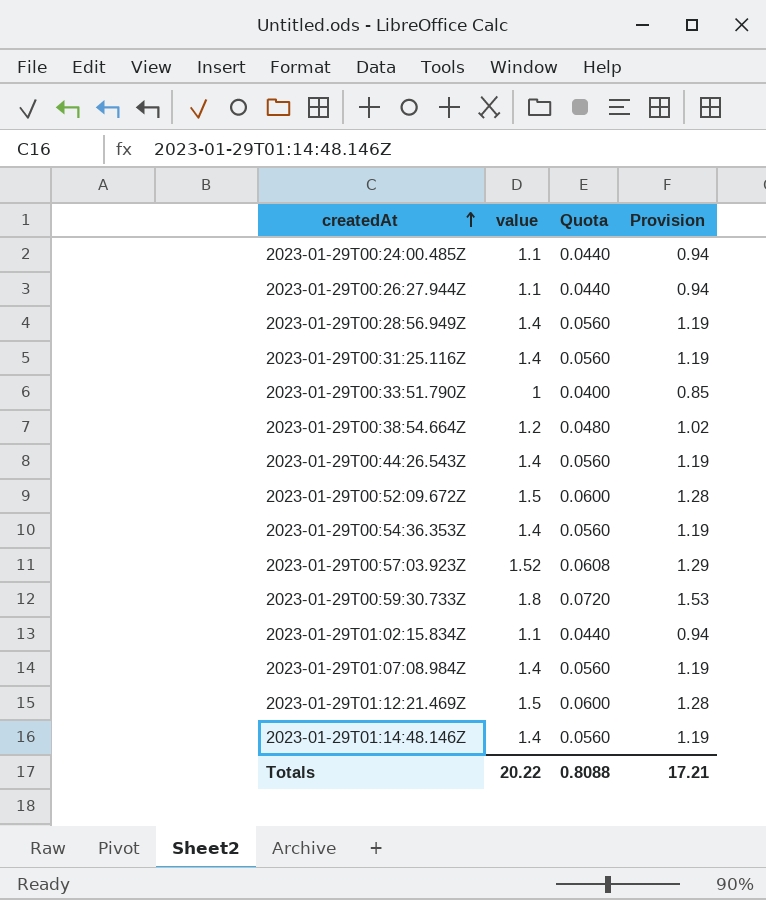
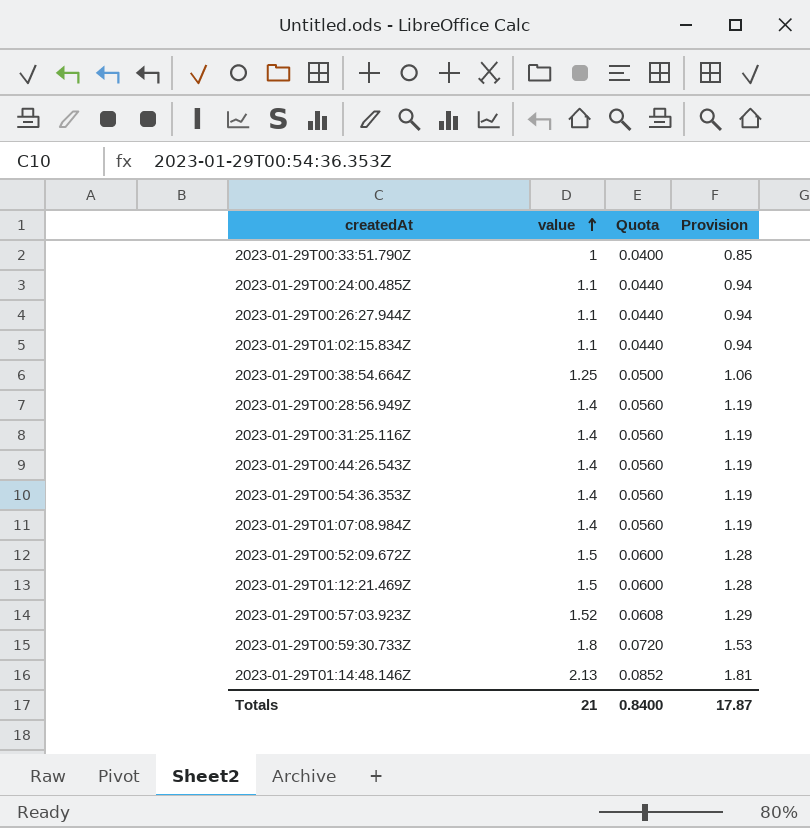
row order: createdAt ascending -> value ascending
2023-01-29T00:38:54.664Z | value: 1.2 -> 1.25
2023-01-29T00:38:54.664Z | Quota: 0.0480 -> 0.0500
2023-01-29T00:38:54.664Z | Provision: 1.02 -> 1.06
2023-01-29T01:14:48.146Z | value: 1.4 -> 2.13
2023-01-29T01:14:48.146Z | Quota: 0.0560 -> 0.0852
2023-01-29T01:14:48.146Z | Provision: 1.19 -> 1.81
Totals | value: 20.22 -> 21
Totals | Quota: 0.8088 -> 0.8400
Totals | Provision: 17.21 -> 17.87

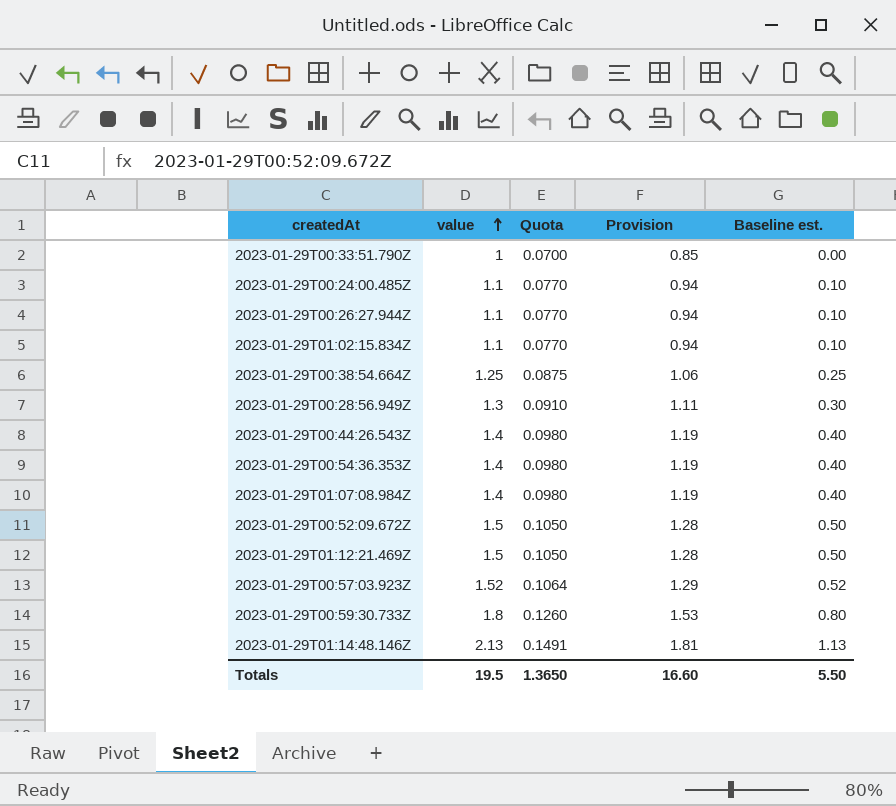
column Quota | formula: [value] * 0.04 -> [value] * 0.07
column Baseline est. | formula: none -> [value] - 1
row 2023-01-29T00:31:25.116Z: 1.4 | 0.0560 | 1.19 -> none
2023-01-29T00:28:56.949Z | value: 1.4 -> 1.3
2023-01-29T00:28:56.949Z | Provision: 1.19 -> 1.11
Totals | value: 21 -> 19.5
Totals | Quota: 0.8400 -> 1.3650
Totals | Provision: 17.87 -> 16.60

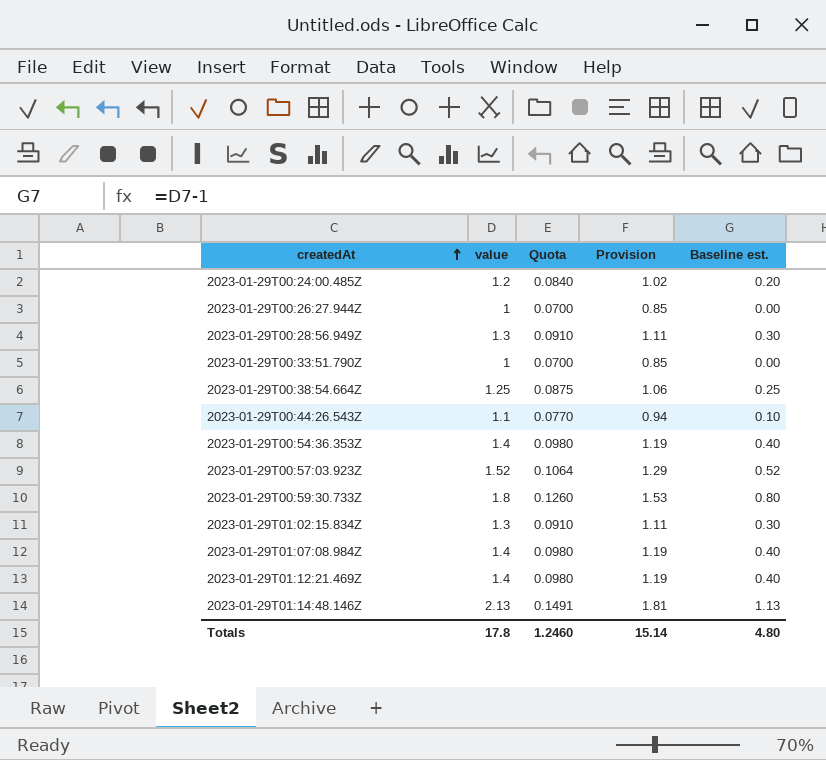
row order: value ascending -> createdAt ascending
row 2023-01-29T00:52:09.672Z: 1.5 | 0.1050 | 1.28 | 0.50 -> none
2023-01-29T00:24:00.485Z | value: 1.1 -> 1.2
2023-01-29T00:24:00.485Z | Quota: 0.0770 -> 0.0840
2023-01-29T00:24:00.485Z | Provision: 0.94 -> 1.02
2023-01-29T00:24:00.485Z | Baseline est.: 0.10 -> 0.20
2023-01-29T00:26:27.944Z | value: 1.1 -> 1
2023-01-29T00:26:27.944Z | Quota: 0.0770 -> 0.0700
2023-01-29T00:26:27.944Z | Provision: 0.94 -> 0.85
2023-01-29T00:26:27.944Z | Baseline est.: 0.10 -> 0.00
2023-01-29T00:44:26.543Z | value: 1.4 -> 1.1
2023-01-29T00:44:26.543Z | Quota: 0.0980 -> 0.0770
2023-01-29T00:44:26.543Z | Provision: 1.19 -> 0.94
2023-01-29T00:44:26.543Z | Baseline est.: 0.40 -> 0.10
2023-01-29T01:02:15.834Z | value: 1.1 -> 1.3
2023-01-29T01:02:15.834Z | Quota: 0.0770 -> 0.0910
2023-01-29T01:02:15.834Z | Provision: 0.94 -> 1.11
2023-01-29T01:02:15.834Z | Baseline est.: 0.10 -> 0.30
2023-01-29T01:12:21.469Z | value: 1.5 -> 1.4
2023-01-29T01:12:21.469Z | Quota: 0.1050 -> 0.0980
2023-01-29T01:12:21.469Z | Provision: 1.28 -> 1.19
2023-01-29T01:12:21.469Z | Baseline est.: 0.50 -> 0.40
Totals | value: 19.5 -> 17.8
Totals | Quota: 1.3650 -> 1.2460
Totals | Provision: 16.60 -> 15.14
Totals | Baseline est.: 5.50 -> 4.80

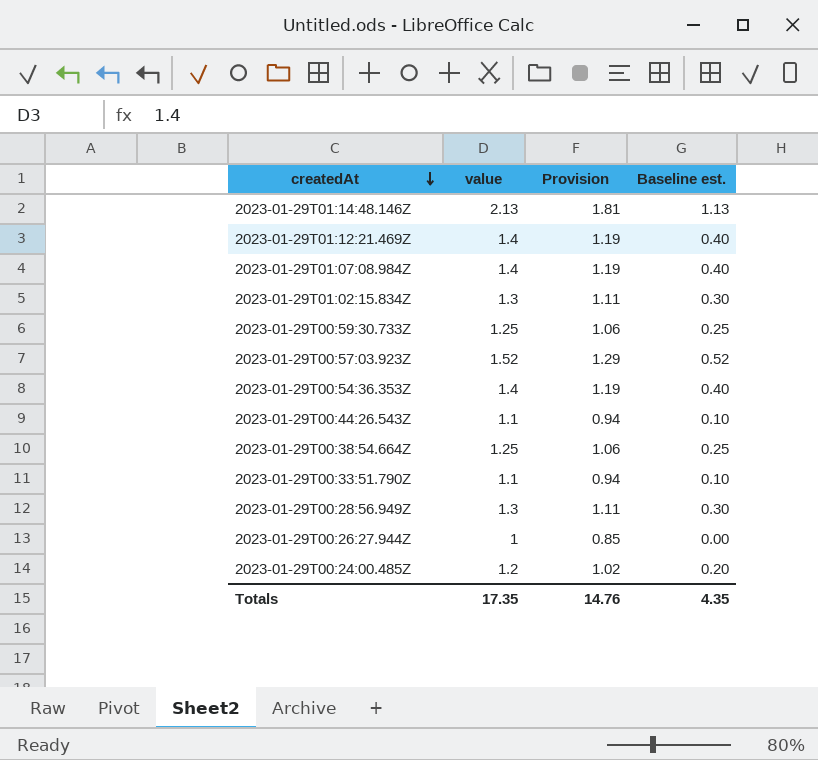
row order: createdAt ascending -> createdAt descending
column Quota | formula: [value] * 0.07 -> none
2023-01-29T00:59:30.733Z | value: 1.8 -> 1.25
2023-01-29T00:59:30.733Z | Provision: 1.53 -> 1.06
2023-01-29T00:59:30.733Z | Baseline est.: 0.80 -> 0.25
2023-01-29T00:33:51.790Z | value: 1 -> 1.1
2023-01-29T00:33:51.790Z | Provision: 0.85 -> 0.94
2023-01-29T00:33:51.790Z | Baseline est.: 0.00 -> 0.10
Totals | value: 17.8 -> 17.35
Totals | Provision: 15.14 -> 14.76
Totals | Baseline est.: 4.80 -> 4.35

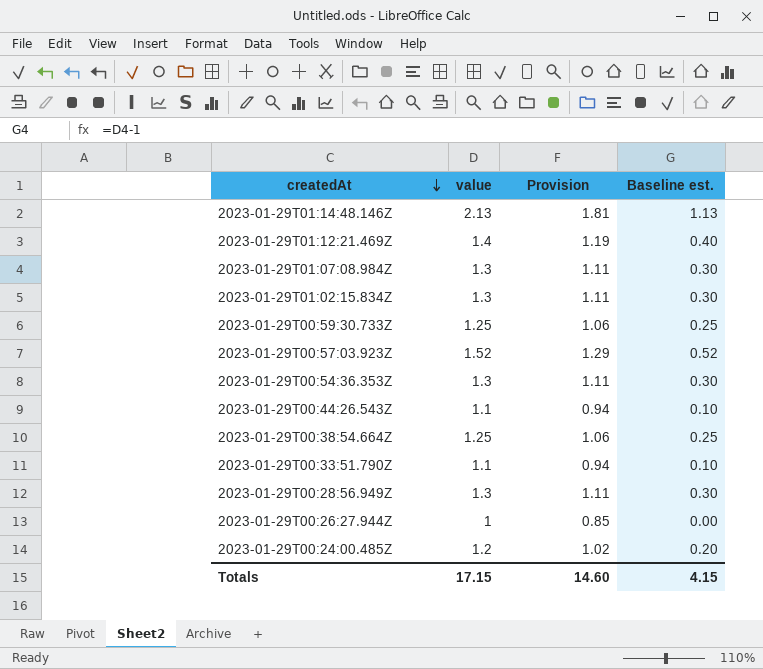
2023-01-29T01:07:08.984Z | value: 1.4 -> 1.3
2023-01-29T01:07:08.984Z | Provision: 1.19 -> 1.11
2023-01-29T01:07:08.984Z | Baseline est.: 0.40 -> 0.30
2023-01-29T00:54:36.353Z | value: 1.4 -> 1.3
2023-01-29T00:54:36.353Z | Provision: 1.19 -> 1.11
2023-01-29T00:54:36.353Z | Baseline est.: 0.40 -> 0.30
Totals | value: 17.35 -> 17.15
Totals | Provision: 14.76 -> 14.60
Totals | Baseline est.: 4.35 -> 4.15

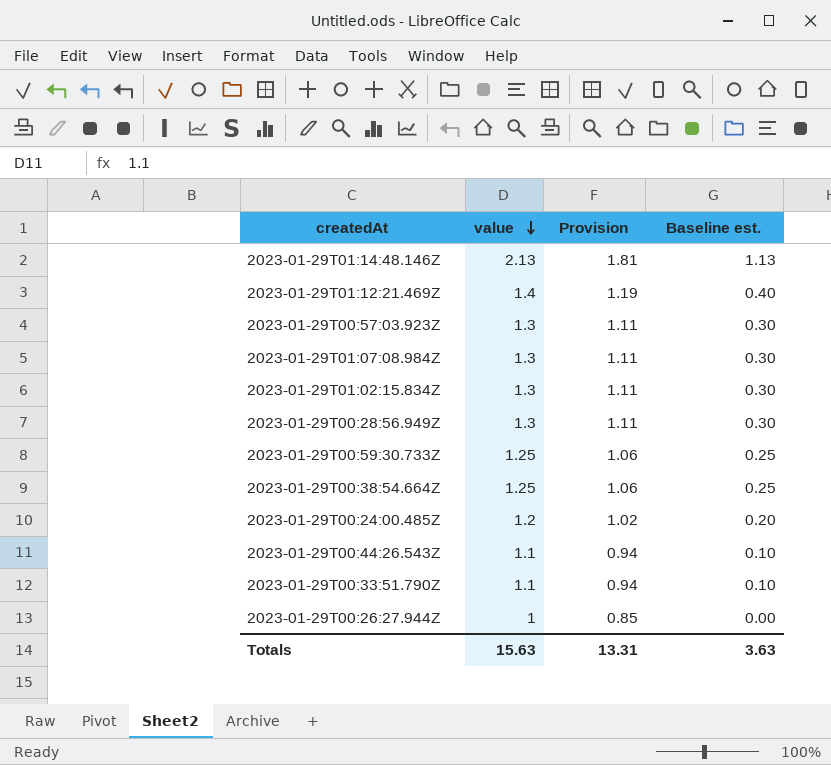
row order: createdAt descending -> value descending
row 2023-01-29T00:54:36.353Z: 1.3 | 1.11 | 0.30 -> none
2023-01-29T00:57:03.923Z | value: 1.52 -> 1.3
2023-01-29T00:57:03.923Z | Provision: 1.29 -> 1.11
2023-01-29T00:57:03.923Z | Baseline est.: 0.52 -> 0.30
Totals | value: 17.15 -> 15.63
Totals | Provision: 14.60 -> 13.31
Totals | Baseline est.: 4.15 -> 3.63

